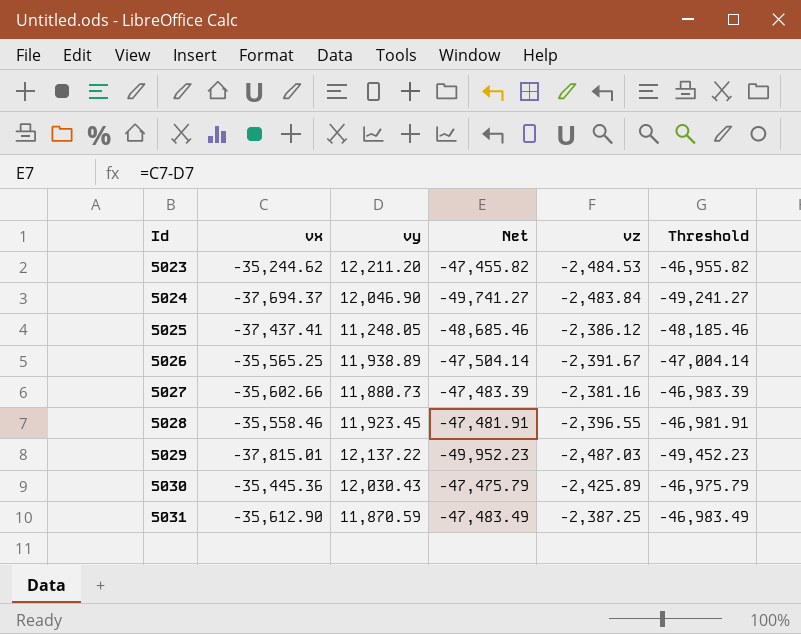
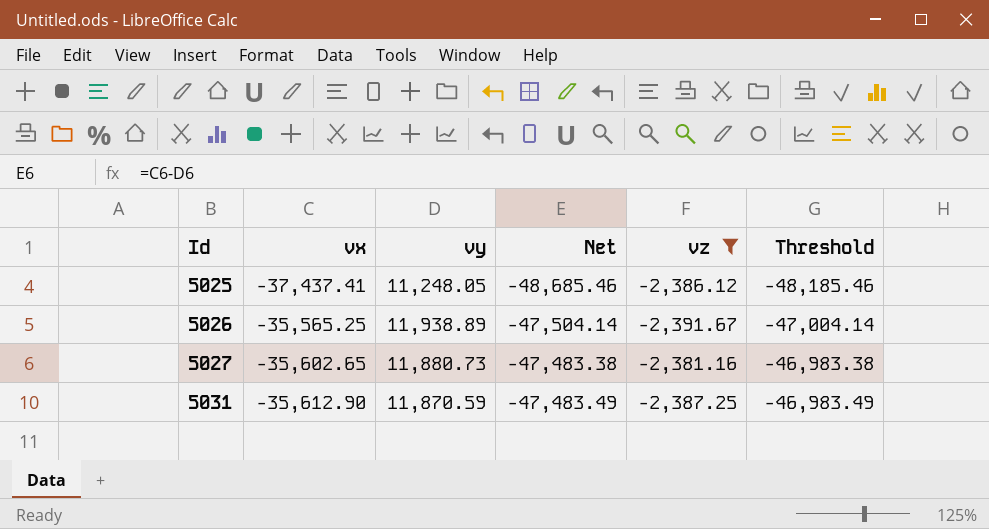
filter: none -> vz >= -2,391.67
5027 | vx: -35,602.66 -> -35,602.65
5027 | Net: -47,483.39 -> -47,483.38
5027 | Threshold: -46,983.39 -> -46,983.38

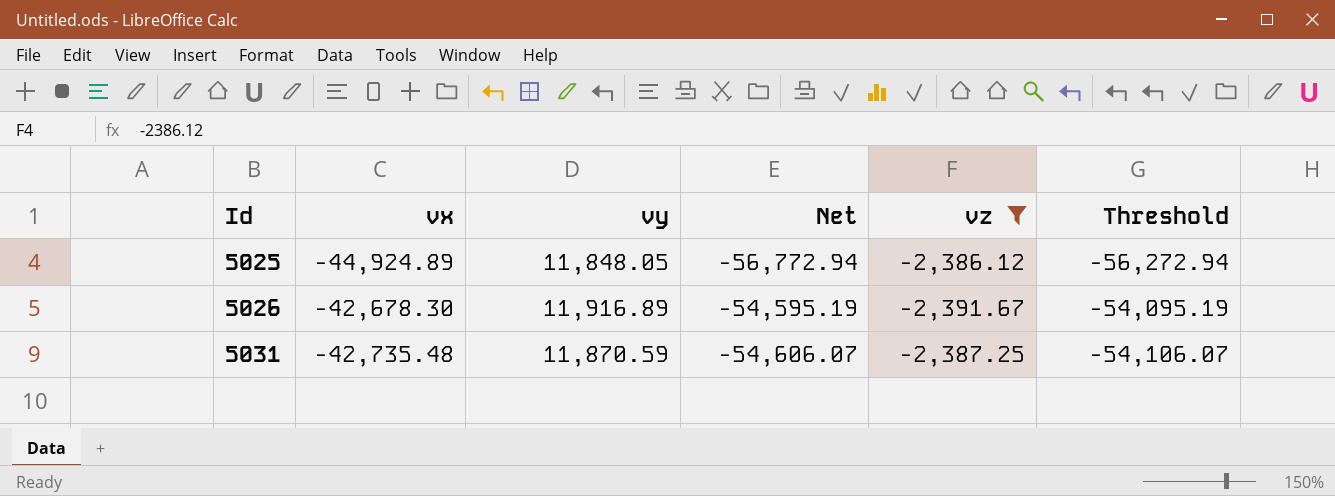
row 5027: -35,602.65 | 11,880.73 | -47,483.38 | -2,381.16 | -46,983.38 -> none
5025 | vx: -37,437.41 -> -44,924.89
5025 | vy: 11,248.05 -> 11,848.05
5025 | Net: -48,685.46 -> -56,772.94
5025 | Threshold: -48,185.46 -> -56,272.94
5026 | vx: -35,565.25 -> -42,678.30
5026 | vy: 11,938.89 -> 11,916.89
5026 | Net: -47,504.14 -> -54,595.19
5026 | Threshold: -47,004.14 -> -54,095.19
5031 | vx: -35,612.90 -> -42,735.48
5031 | Net: -47,483.49 -> -54,606.07
5031 | Threshold: -46,983.49 -> -54,106.07

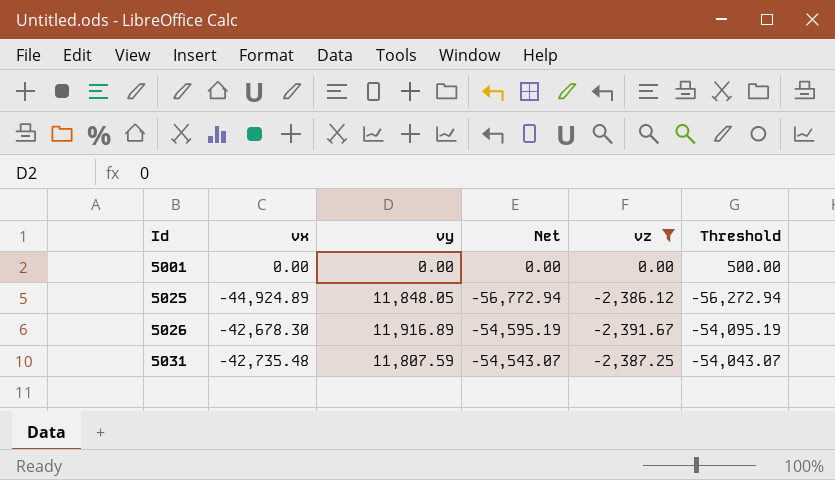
row 5001: none -> 0.00 | 0.00 | 0.00 | 0.00 | 500.00
5031 | vy: 11,870.59 -> 11,807.59
5031 | Net: -54,606.07 -> -54,543.07
5031 | Threshold: -54,106.07 -> -54,043.07

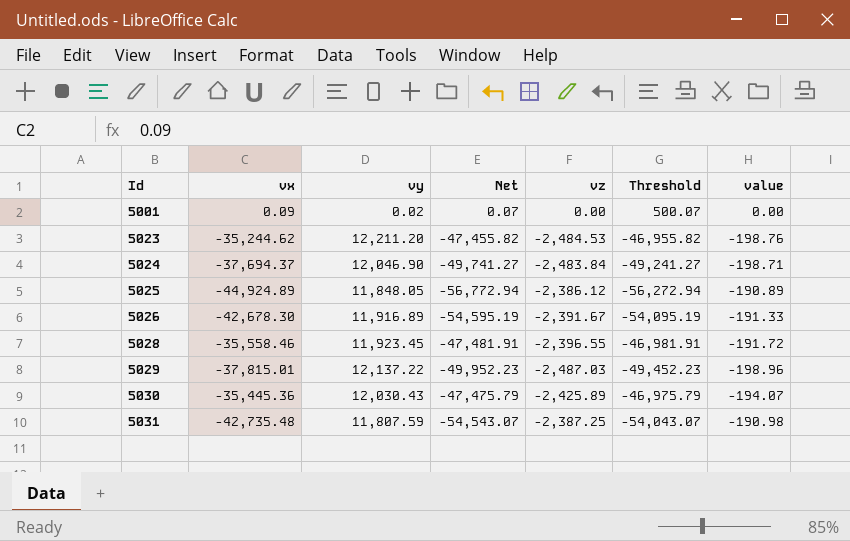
filter: vz >= -2,391.67 -> none
column value | formula: none -> [vz] * 0.08
5001 | vx: 0.00 -> 0.09
5001 | vy: 0.00 -> 0.02
5001 | Net: 0.00 -> 0.07
5001 | Threshold: 500.00 -> 500.07

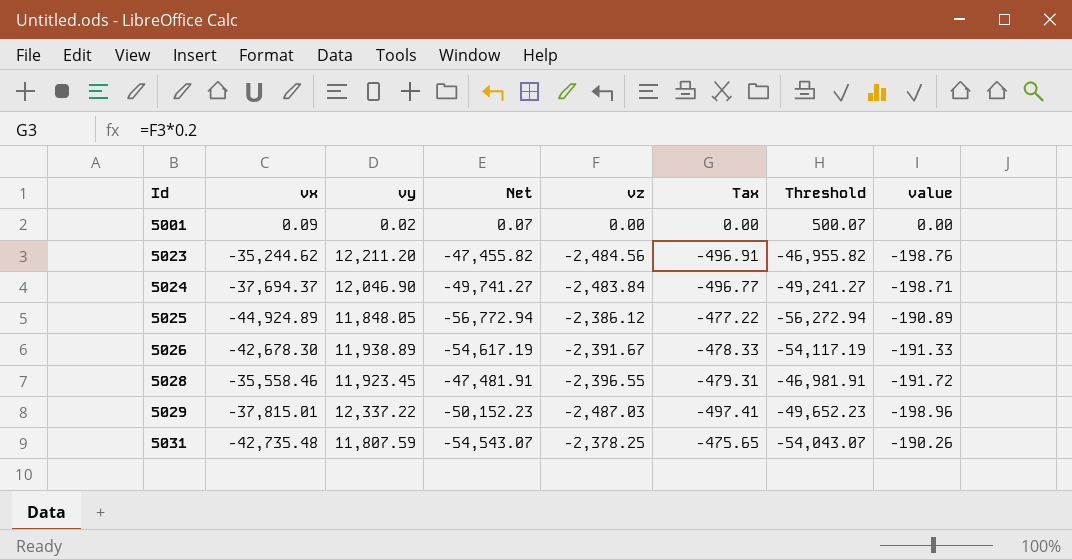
column Tax | formula: none -> [vz] * 0.2
row 5030: -35,445.36 | 12,030.43 | -47,475.79 | -2,425.89 | -46,975.79 | -194.07 -> none
5023 | vz: -2,484.53 -> -2,484.56
5026 | vy: 11,916.89 -> 11,938.89
5026 | Net: -54,595.19 -> -54,617.19
5026 | Threshold: -54,095.19 -> -54,117.19
5029 | vy: 12,137.22 -> 12,337.22
5029 | Net: -49,952.23 -> -50,152.23
5029 | Threshold: -49,452.23 -> -49,652.23
5031 | vz: -2,387.25 -> -2,378.25
5031 | value: -190.98 -> -190.26

